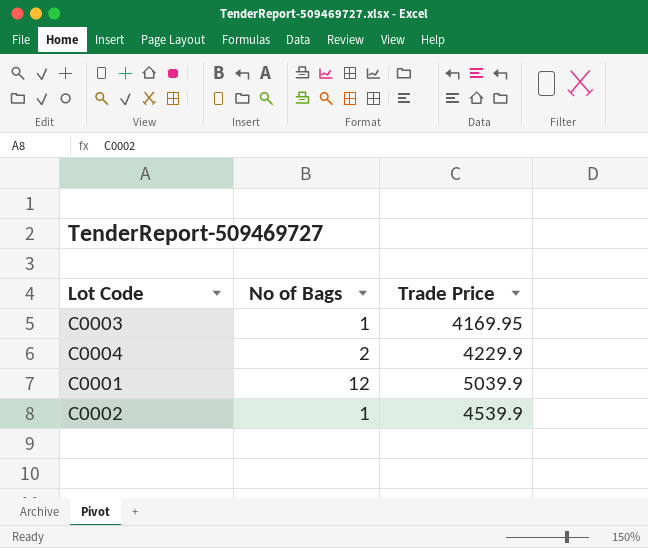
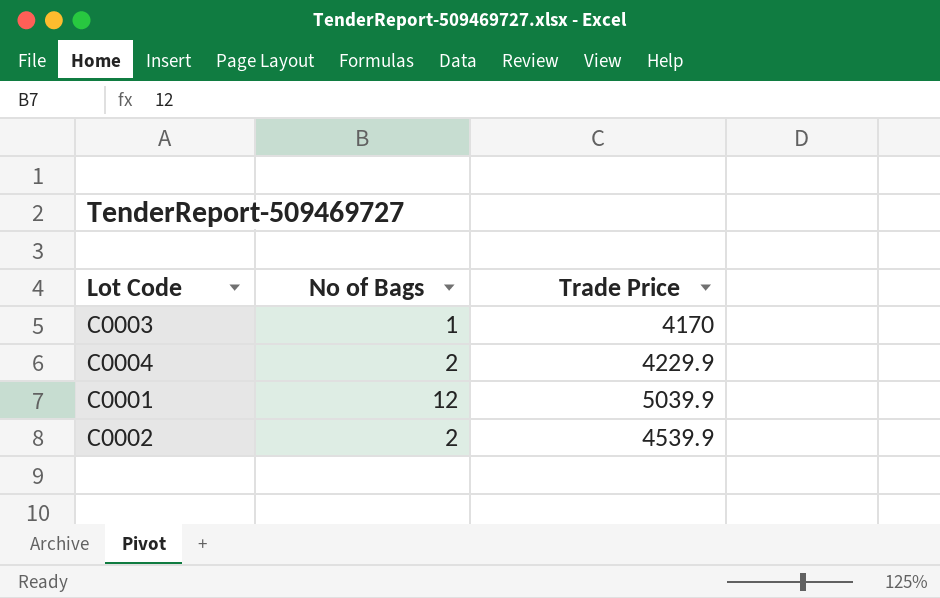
C0003 | Trade Price: 4169.95 -> 4170
C0002 | No of Bags: 1 -> 2

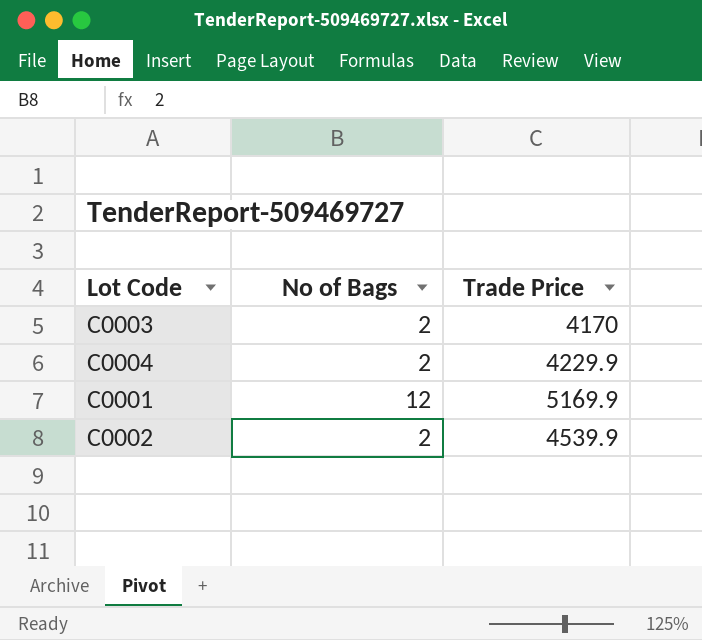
C0003 | No of Bags: 1 -> 2
C0001 | Trade Price: 5039.9 -> 5169.9

